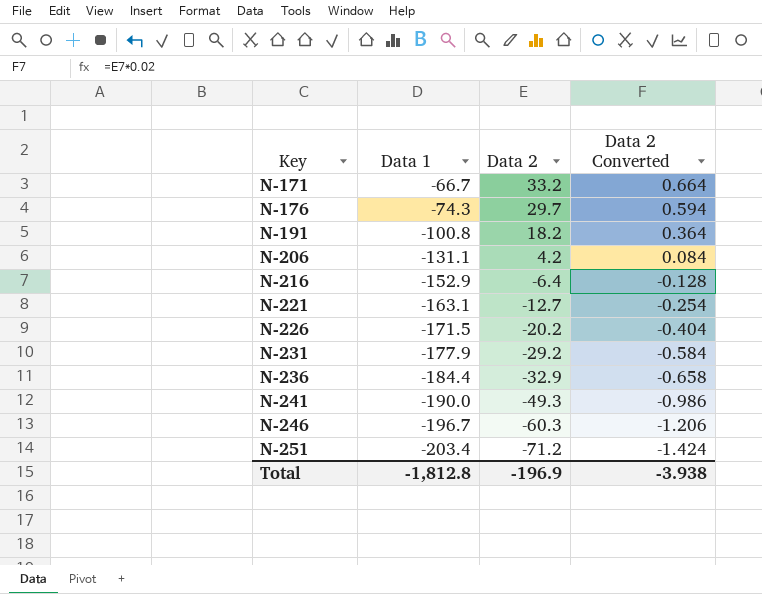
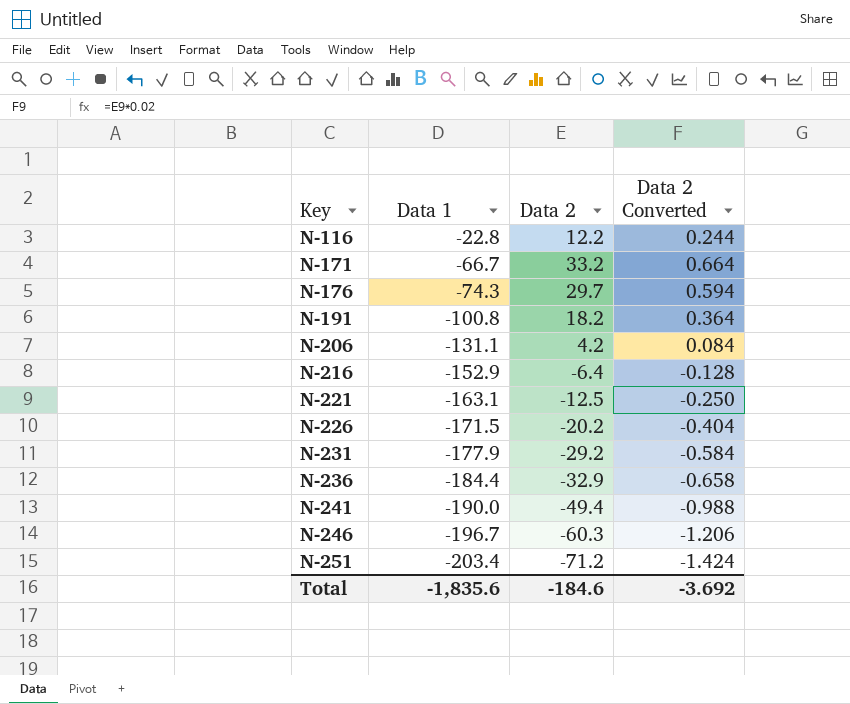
row N-116: none -> -22.8 | 12.2 | 0.244
N-221 | Data 2: -12.7 -> -12.5
N-221 | Data 2 Converted: -0.254 -> -0.250
N-241 | Data 2: -49.3 -> -49.4
N-241 | Data 2 Converted: -0.986 -> -0.988
Total | Data 1: -1,812.8 -> -1,835.6
Total | Data 2: -196.9 -> -184.6
Total | Data 2 Converted: -3.938 -> -3.692

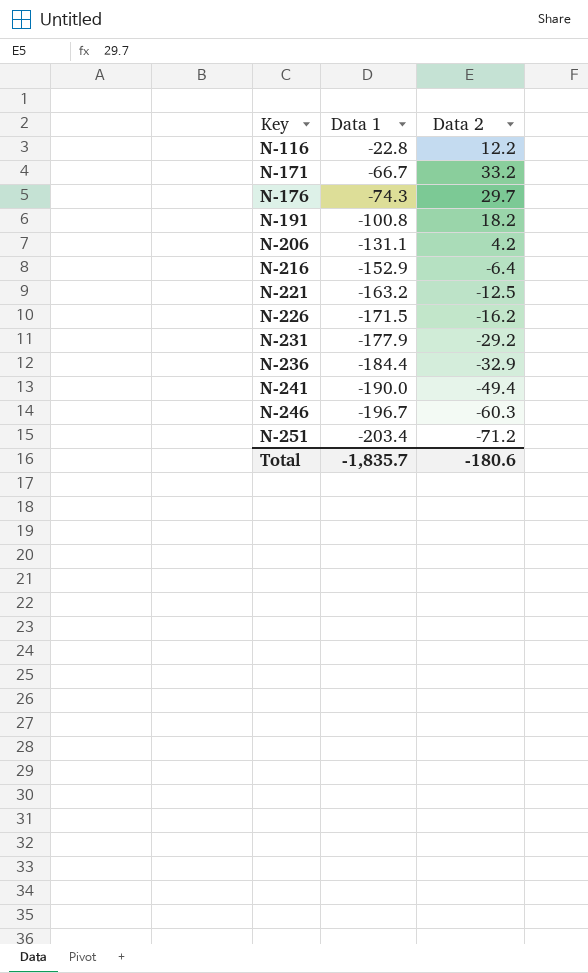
column Data 2 Converted | formula: [Data 2] * 0.02 -> none
N-221 | Data 1: -163.1 -> -163.2
N-226 | Data 2: -20.2 -> -16.2
Total | Data 1: -1,835.6 -> -1,835.7
Total | Data 2: -184.6 -> -180.6

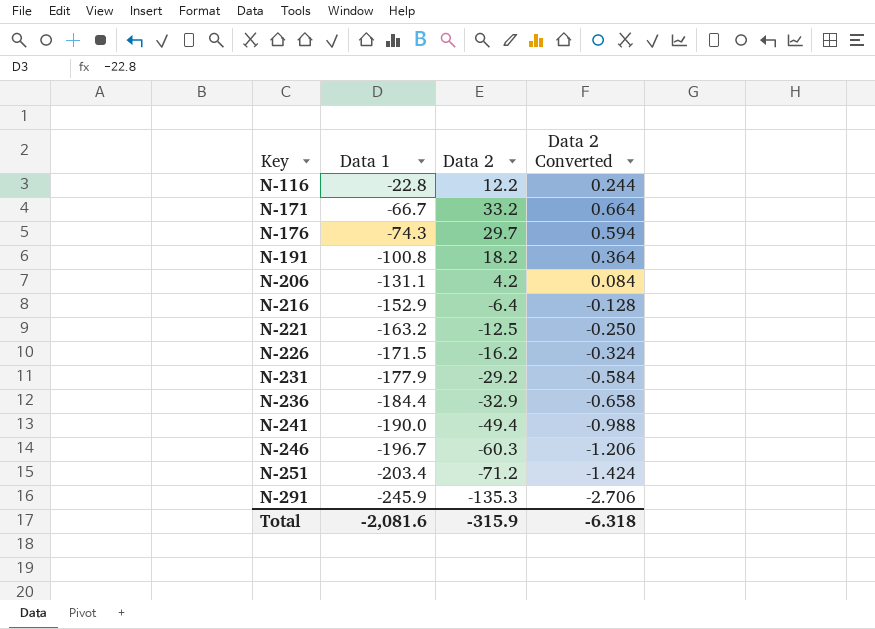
column Data 2 Converted | formula: none -> [Data 2] * 0.02
row N-291: none -> -245.9 | -135.3 | -2.706
Total | Data 1: -1,835.7 -> -2,081.6
Total | Data 2: -180.6 -> -315.9

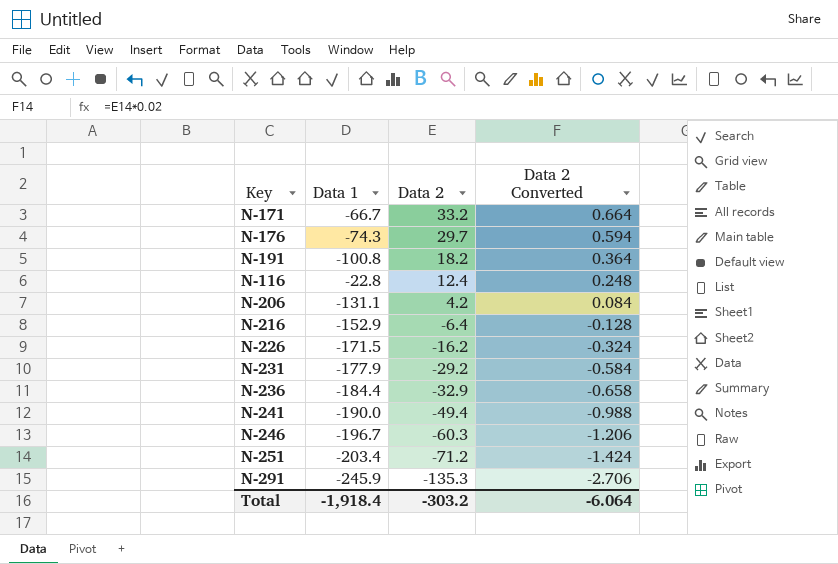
row order: Key ascending -> Data 2 descending
row N-221: -163.2 | -12.5 | -0.250 -> none
N-116 | Data 2: 12.2 -> 12.4
N-116 | Data 2 Converted: 0.244 -> 0.248
Total | Data 1: -2,081.6 -> -1,918.4
Total | Data 2: -315.9 -> -303.2
Total | Data 2 Converted: -6.318 -> -6.064

